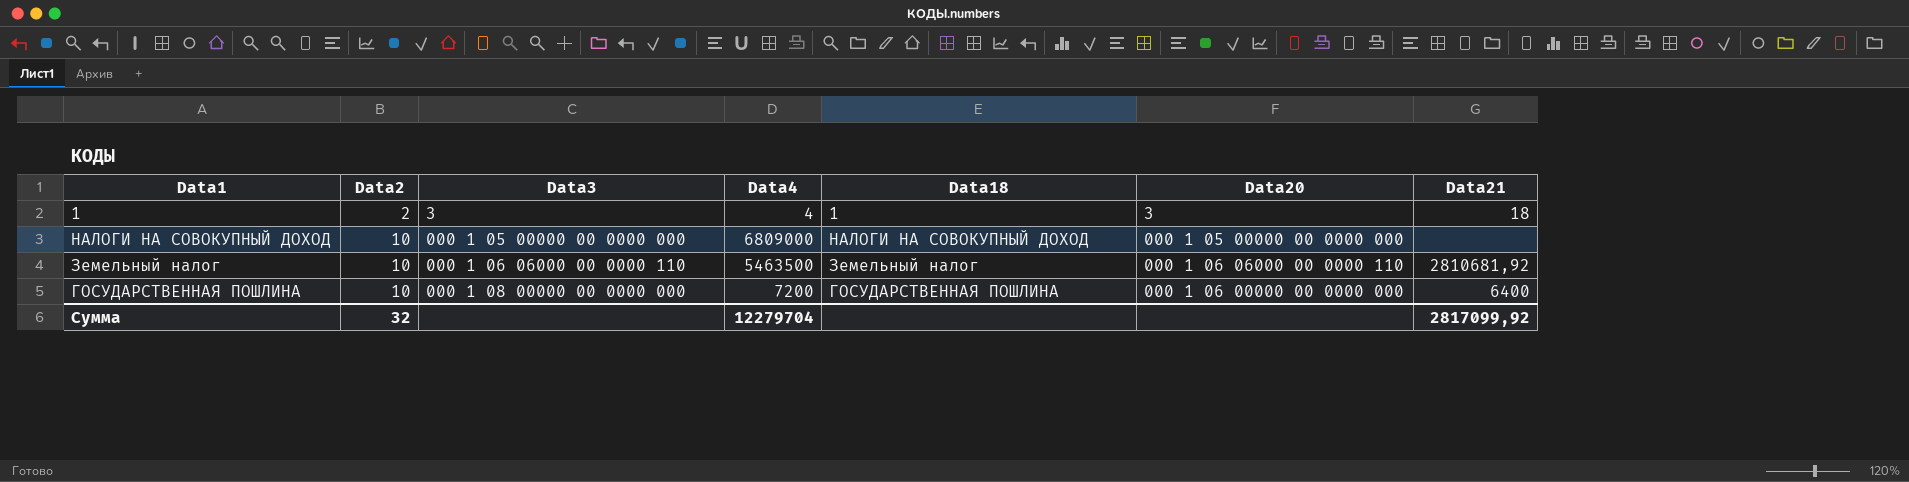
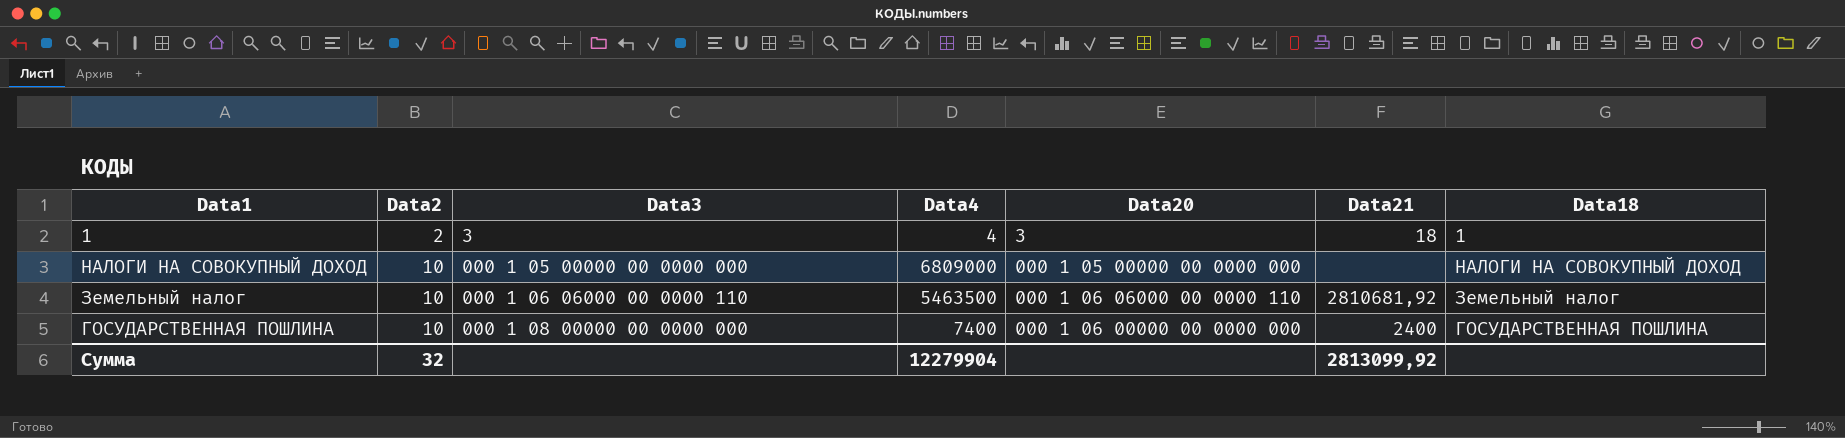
column Data18 | position: 5 -> 7
ГОСУДАРСТВЕННАЯ ПОШЛИНА | Data4: 7200 -> 7400
ГОСУДАРСТВЕННАЯ ПОШЛИНА | Data21: 6400 -> 2400
Сумма | Data4: 12279704 -> 12279904
Сумма | Data21: 2817099,92 -> 2813099,92

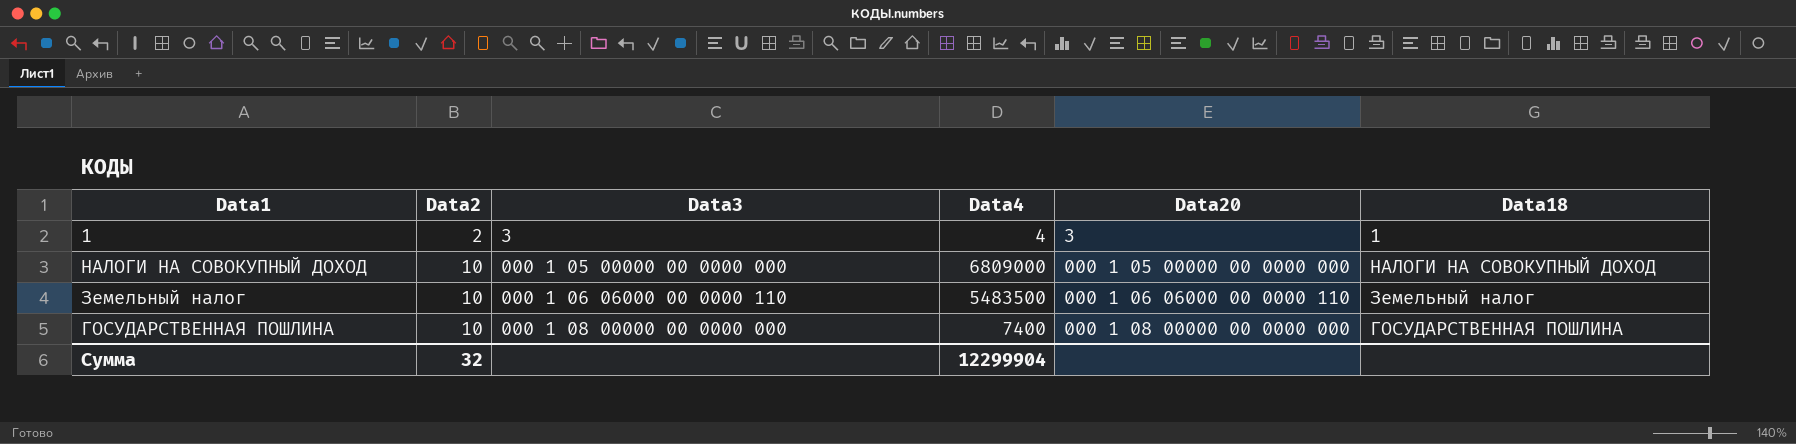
column Data21 | position: 6 -> none
Земельный налог | Data4: 5463500 -> 5483500
ГОСУДАРСТВЕННАЯ ПОШЛИНА | Data20: 000 1 06 00000 00 0000 000 -> 000 1 08 00000 00 0000 000
Сумма | Data4: 12279904 -> 12299904

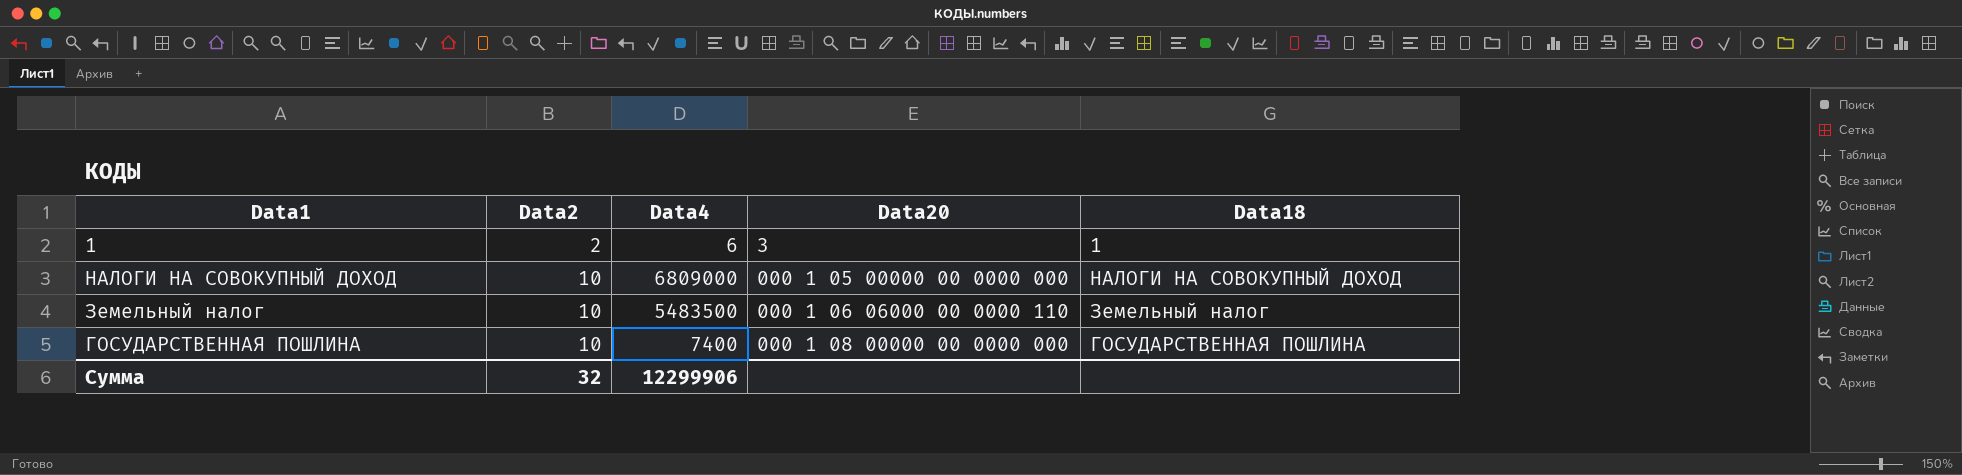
column Data3 | position: 3 -> none
1 | Data4: 4 -> 6
Сумма | Data4: 12299904 -> 12299906

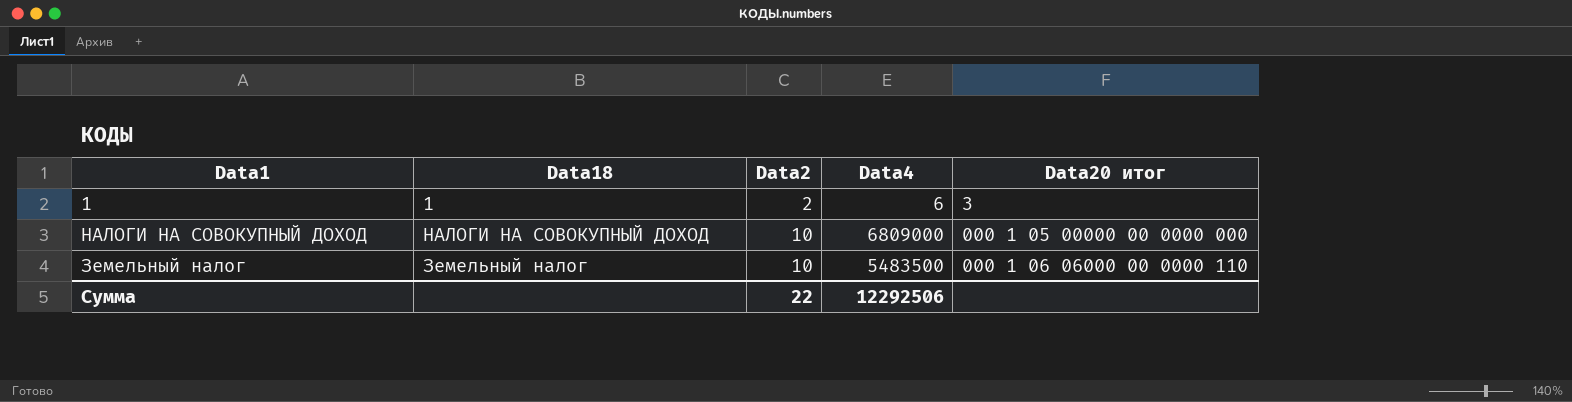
column Data18 | position: 5 -> 2
column name: Data20 -> Data20 итог
row ГОСУДАРСТВЕННАЯ ПОШЛИНА: 10 | 7400 | 000 1 08 00000 00 0000 000 | ГОСУДАРСТВЕННАЯ ПОШЛИНА -> none
Сумма | Data2: 32 -> 22
Сумма | Data4: 12299906 -> 12292506

